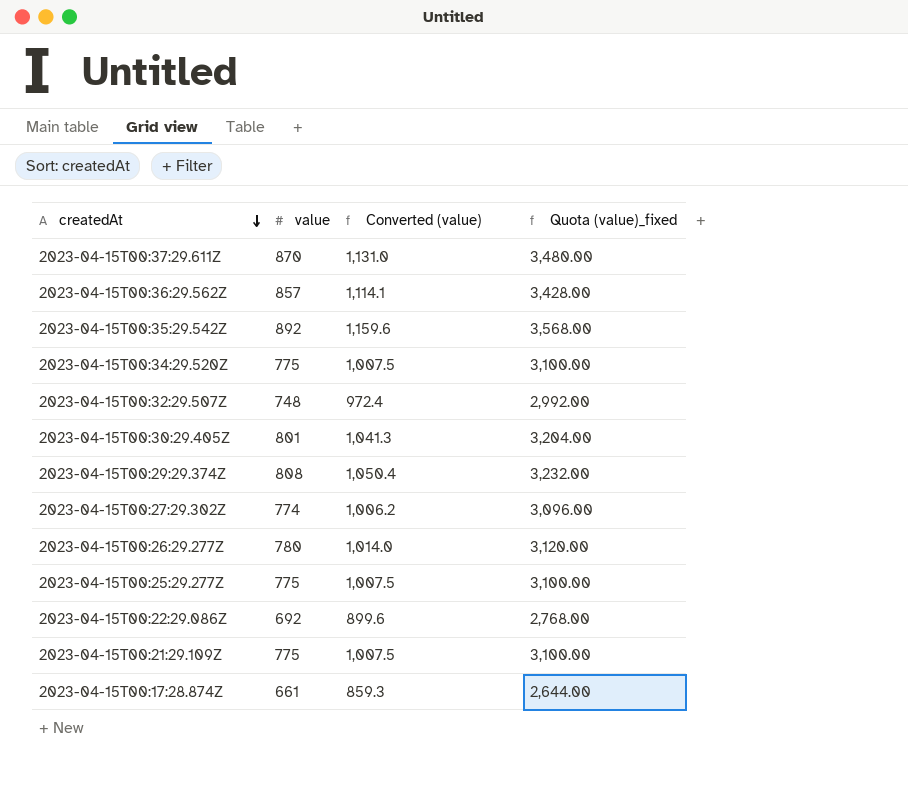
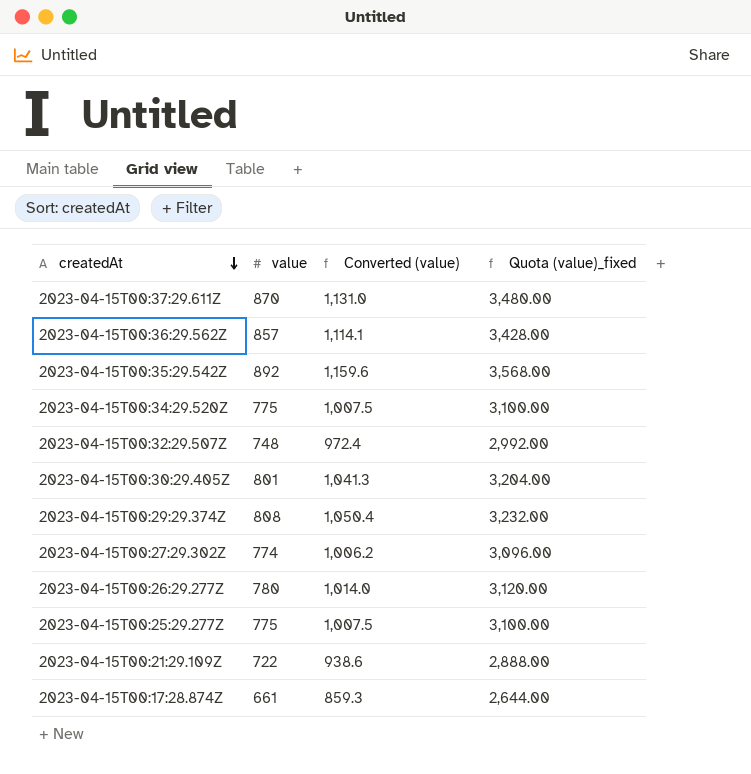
row 2023-04-15T00:22:29.086Z: 692 | 899.6 | 2,768.00 -> none
2023-04-15T00:21:29.109Z | value: 775 -> 722
2023-04-15T00:21:29.109Z | Converted (value): 1,007.5 -> 938.6
2023-04-15T00:21:29.109Z | Quota (value)_fixed: 3,100.00 -> 2,888.00

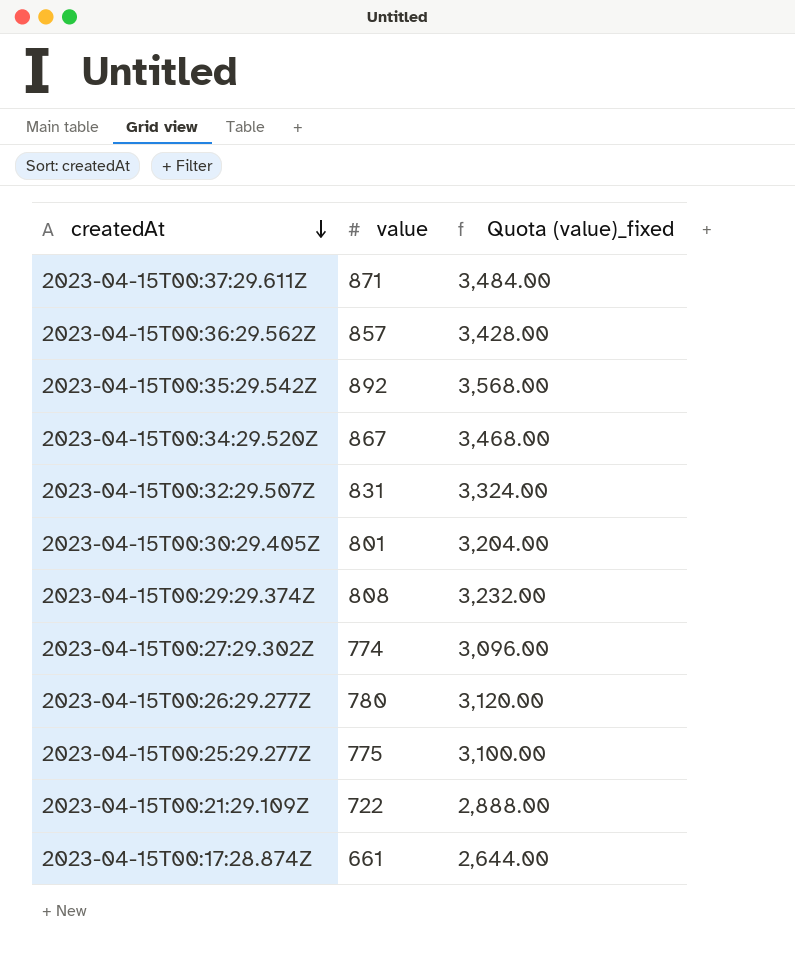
column Converted (value) | formula: [value] * 1.3 -> none
2023-04-15T00:37:29.611Z | value: 870 -> 871
2023-04-15T00:37:29.611Z | Quota (value)_fixed: 3,480.00 -> 3,484.00
2023-04-15T00:34:29.520Z | value: 775 -> 867
2023-04-15T00:34:29.520Z | Quota (value)_fixed: 3,100.00 -> 3,468.00
2023-04-15T00:32:29.507Z | value: 748 -> 831
2023-04-15T00:32:29.507Z | Quota (value)_fixed: 2,992.00 -> 3,324.00

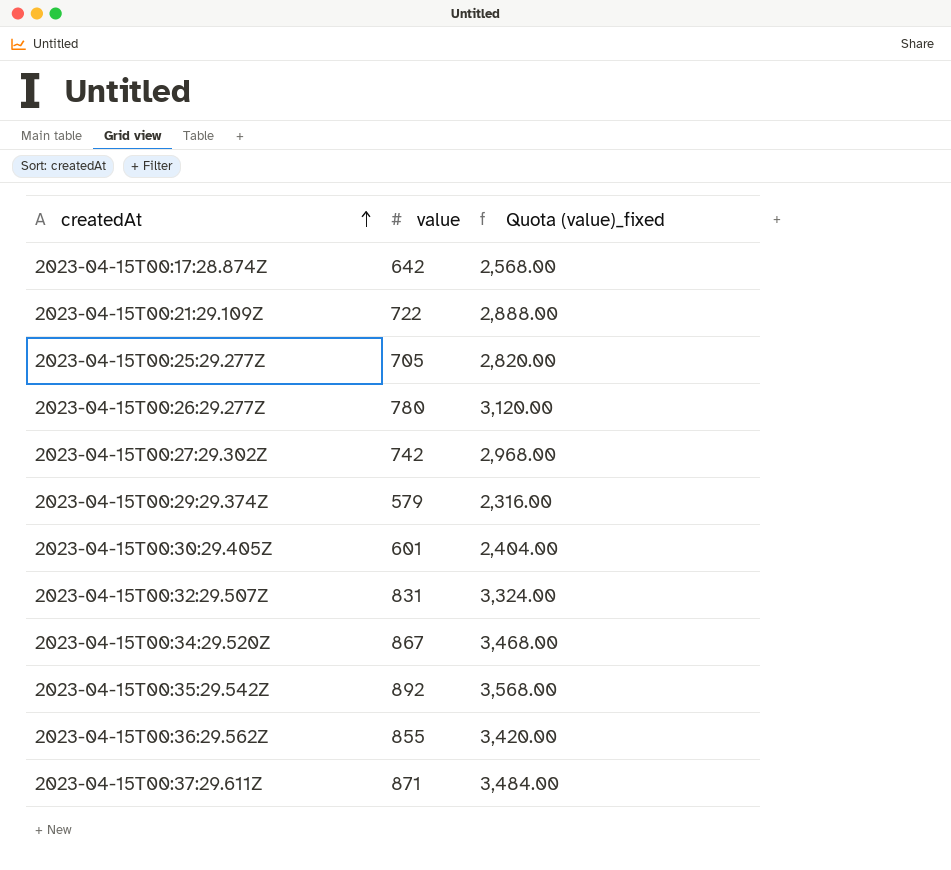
row order: createdAt descending -> createdAt ascending
2023-04-15T00:17:28.874Z | value: 661 -> 642
2023-04-15T00:17:28.874Z | Quota (value)_fixed: 2,644.00 -> 2,568.00
2023-04-15T00:25:29.277Z | value: 775 -> 705
2023-04-15T00:25:29.277Z | Quota (value)_fixed: 3,100.00 -> 2,820.00
2023-04-15T00:27:29.302Z | value: 774 -> 742
2023-04-15T00:27:29.302Z | Quota (value)_fixed: 3,096.00 -> 2,968.00
2023-04-15T00:29:29.374Z | value: 808 -> 579
2023-04-15T00:29:29.374Z | Quota (value)_fixed: 3,232.00 -> 2,316.00
2023-04-15T00:30:29.405Z | value: 801 -> 601
2023-04-15T00:30:29.405Z | Quota (value)_fixed: 3,204.00 -> 2,404.00
2023-04-15T00:36:29.562Z | value: 857 -> 855
2023-04-15T00:36:29.562Z | Quota (value)_fixed: 3,428.00 -> 3,420.00

